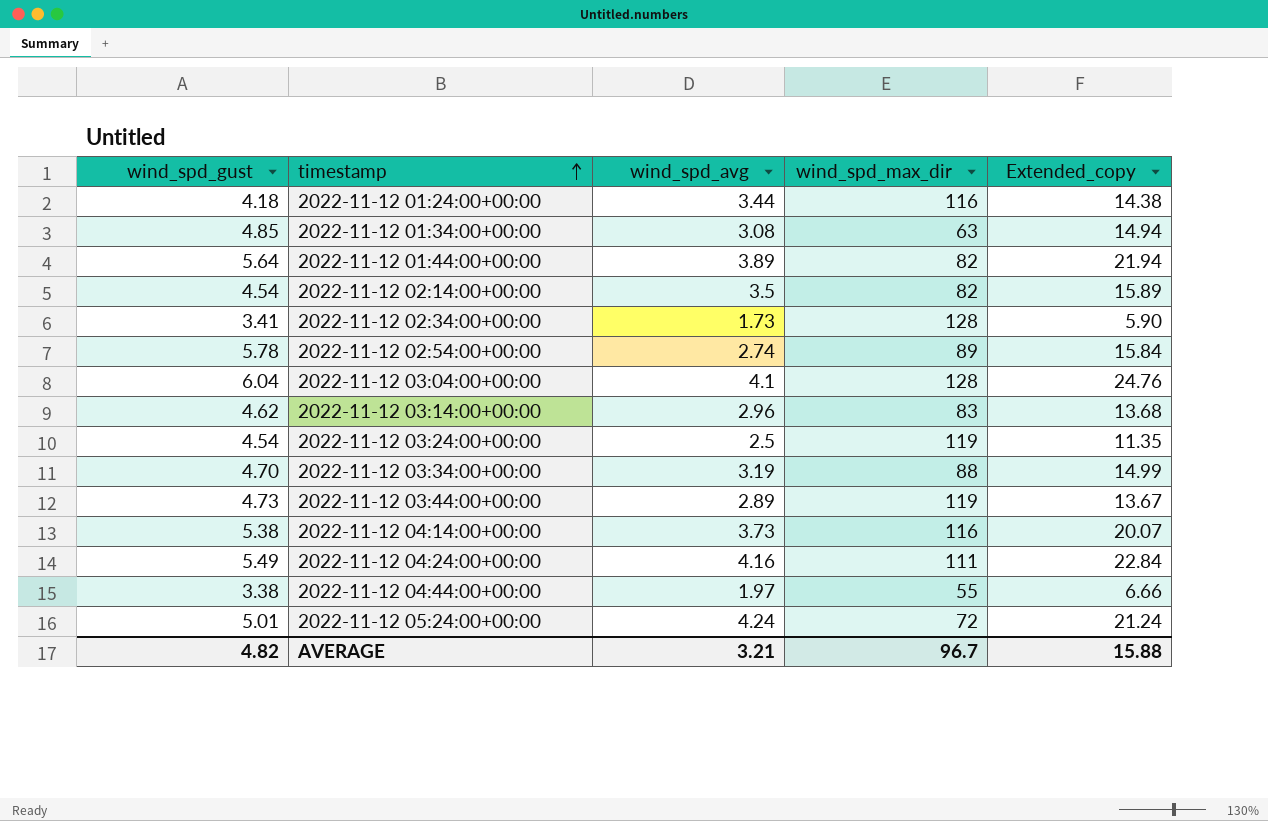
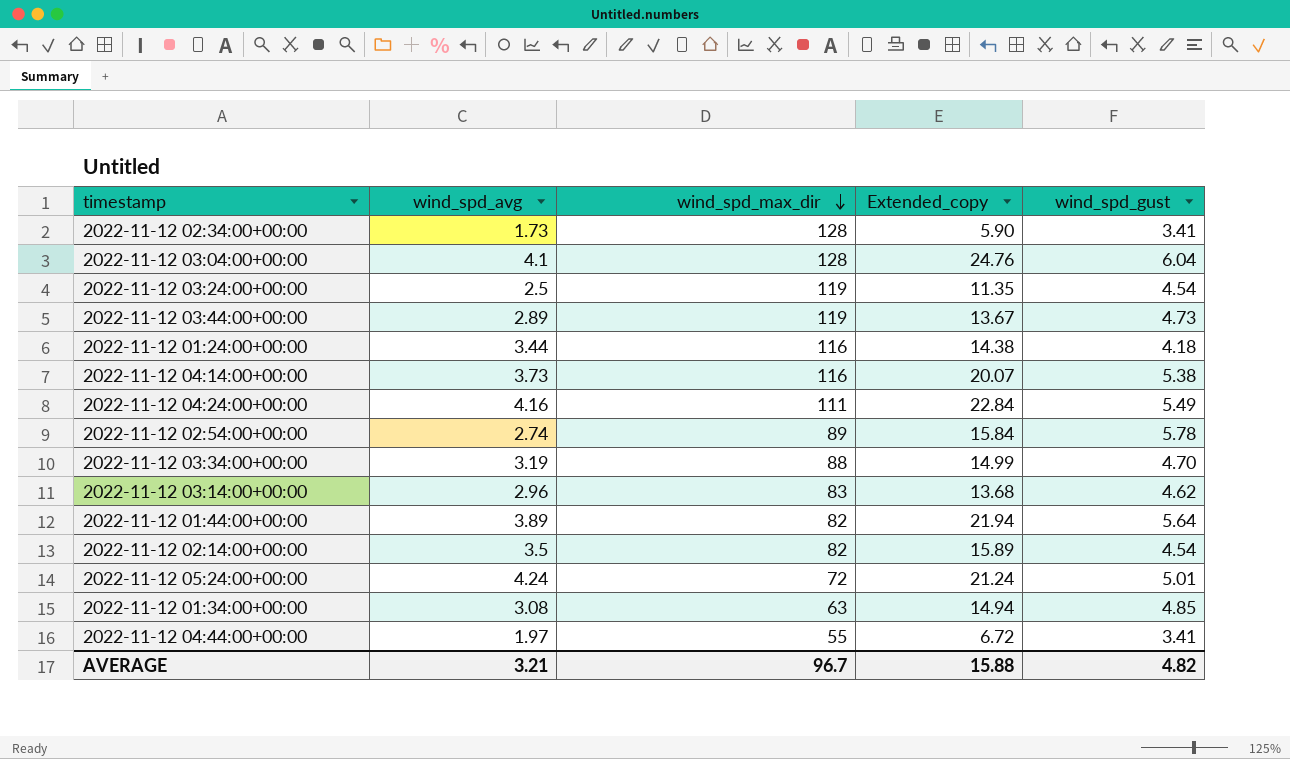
row order: timestamp ascending -> wind_spd_max_dir descending
column wind_spd_gust | position: 1 -> 5
2022-11-12 04:44:00+00:00 | Extended_copy: 6.66 -> 6.72
2022-11-12 04:44:00+00:00 | wind_spd_gust: 3.38 -> 3.41

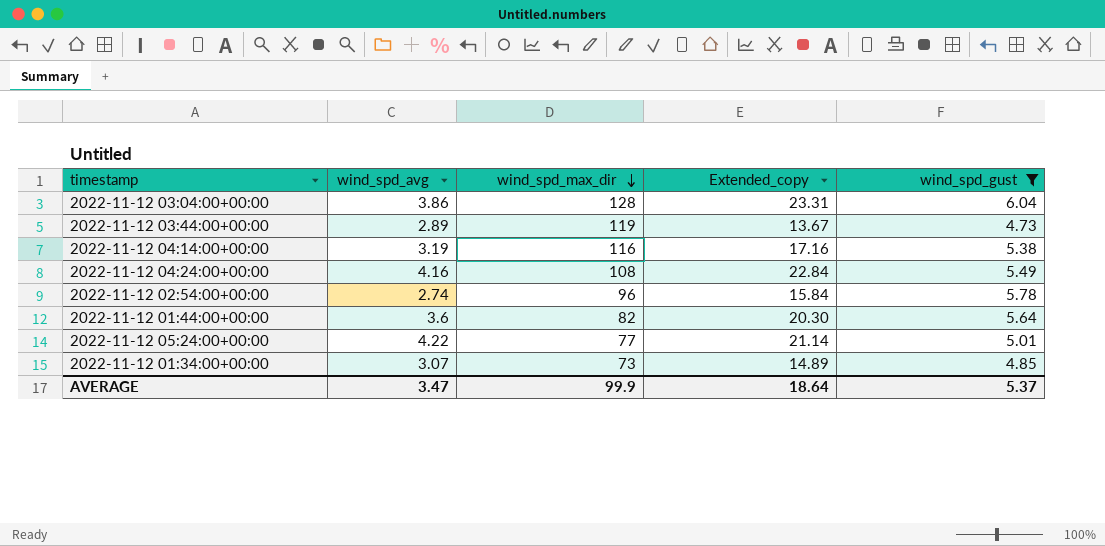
filter: none -> wind_spd_gust >= 4.73
2022-11-12 03:04:00+00:00 | wind_spd_avg: 4.1 -> 3.86
2022-11-12 03:04:00+00:00 | Extended_copy: 24.76 -> 23.31
2022-11-12 04:14:00+00:00 | wind_spd_avg: 3.73 -> 3.19
2022-11-12 04:14:00+00:00 | Extended_copy: 20.07 -> 17.16
2022-11-12 04:24:00+00:00 | wind_spd_max_dir: 111 -> 108
2022-11-12 02:54:00+00:00 | wind_spd_max_dir: 89 -> 96
2022-11-12 01:44:00+00:00 | wind_spd_avg: 3.89 -> 3.6
2022-11-12 01:44:00+00:00 | Extended_copy: 21.94 -> 20.30
2022-11-12 05:24:00+00:00 | wind_spd_avg: 4.24 -> 4.22
2022-11-12 05:24:00+00:00 | wind_spd_max_dir: 72 -> 77
2022-11-12 05:24:00+00:00 | Extended_copy: 21.24 -> 21.14
2022-11-12 01:34:00+00:00 | wind_spd_avg: 3.08 -> 3.07
2022-11-12 01:34:00+00:00 | wind_spd_max_dir: 63 -> 73
2022-11-12 01:34:00+00:00 | Extended_copy: 14.94 -> 14.89
AVERAGE | wind_spd_avg: 3.21 -> 3.47
AVERAGE | wind_spd_max_dir: 96.7 -> 99.9
AVERAGE | Extended_copy: 15.88 -> 18.64
AVERAGE | wind_spd_gust: 4.82 -> 5.37

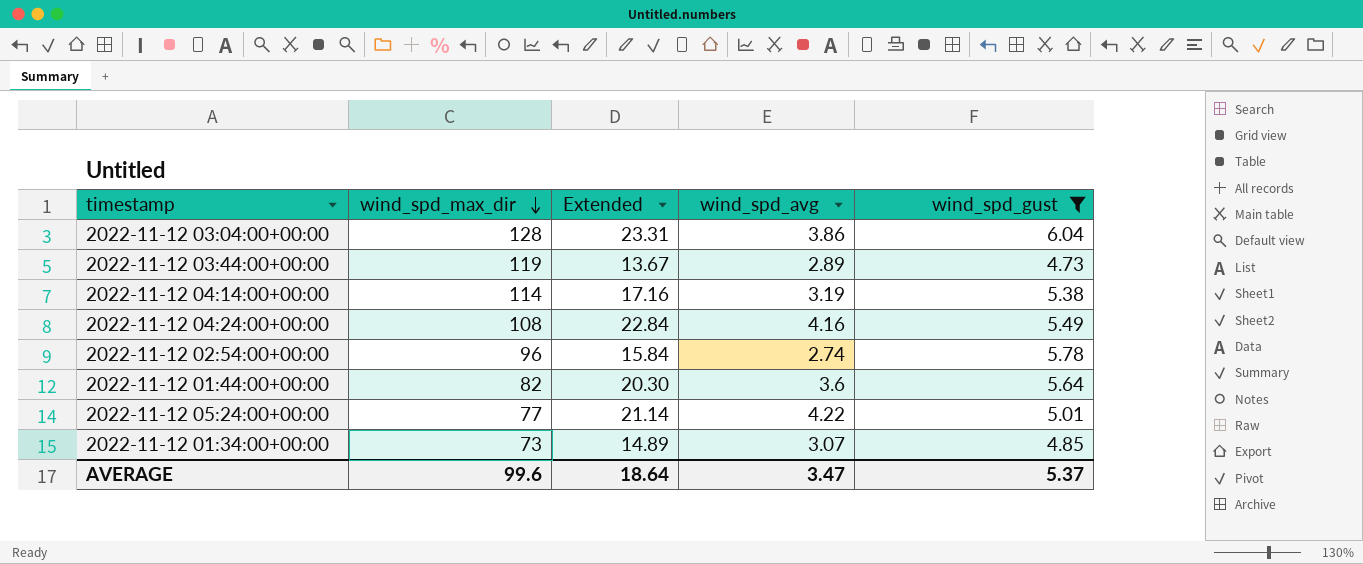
column name: Extended_copy -> Extended
column wind_spd_avg | position: 2 -> 4
2022-11-12 04:14:00+00:00 | wind_spd_max_dir: 116 -> 114
AVERAGE | wind_spd_max_dir: 99.9 -> 99.6

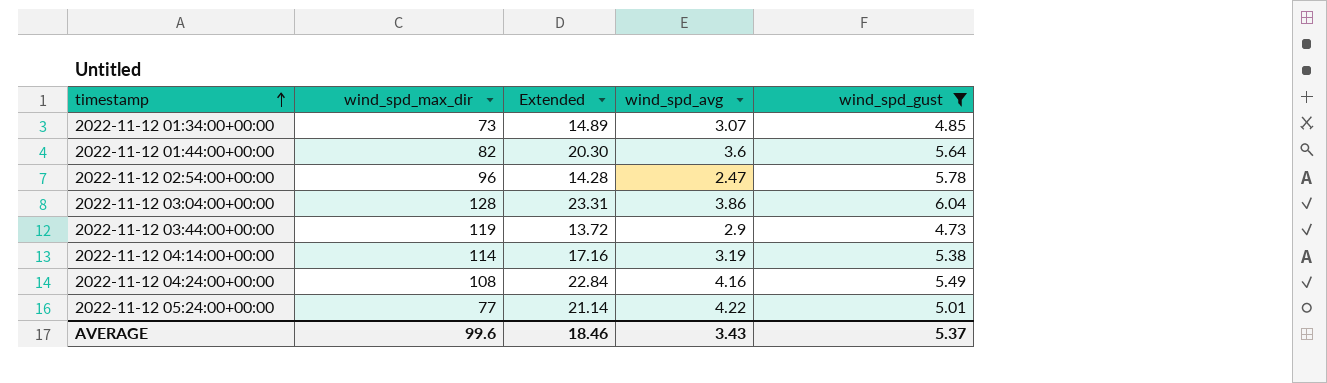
row order: wind_spd_max_dir descending -> timestamp ascending
2022-11-12 02:54:00+00:00 | Extended: 15.84 -> 14.28
2022-11-12 02:54:00+00:00 | wind_spd_avg: 2.74 -> 2.47
2022-11-12 03:44:00+00:00 | Extended: 13.67 -> 13.72
2022-11-12 03:44:00+00:00 | wind_spd_avg: 2.89 -> 2.9
AVERAGE | Extended: 18.64 -> 18.46
AVERAGE | wind_spd_avg: 3.47 -> 3.43

